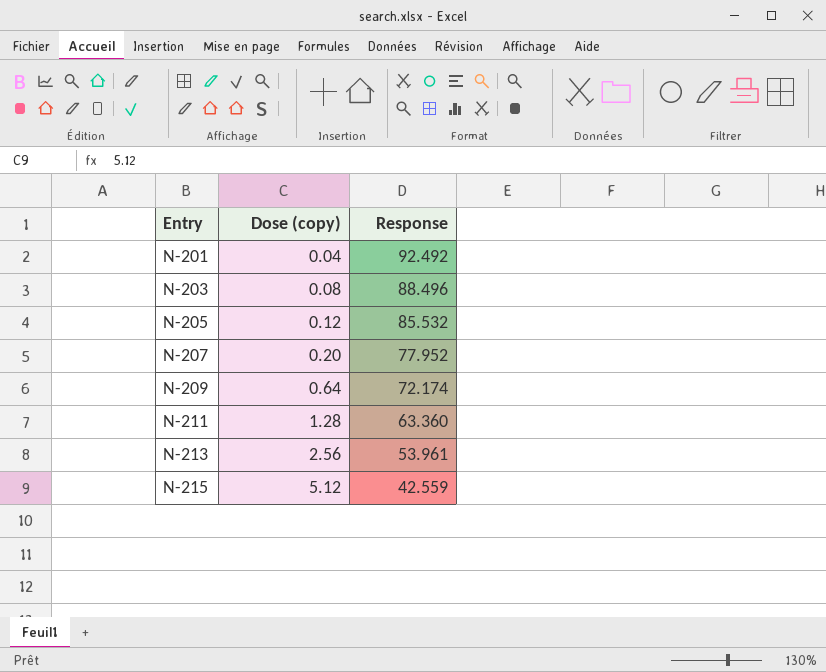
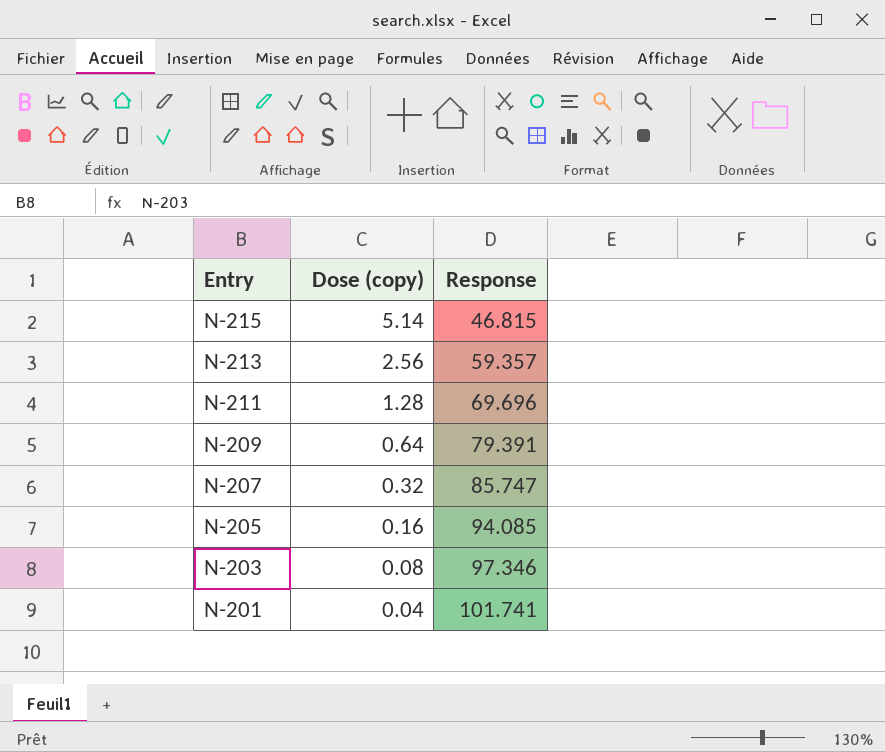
row order: Entry ascending -> Entry descending
N-215 | Dose (copy): 5.12 -> 5.14
N-215 | Response: 42.559 -> 46.815
N-213 | Response: 53.961 -> 59.357
N-211 | Response: 63.360 -> 69.696
N-209 | Response: 72.174 -> 79.391
N-207 | Dose (copy): 0.20 -> 0.32
N-207 | Response: 77.952 -> 85.747
N-205 | Dose (copy): 0.12 -> 0.16
N-205 | Response: 85.532 -> 94.085
N-203 | Response: 88.496 -> 97.346
N-201 | Response: 92.492 -> 101.741

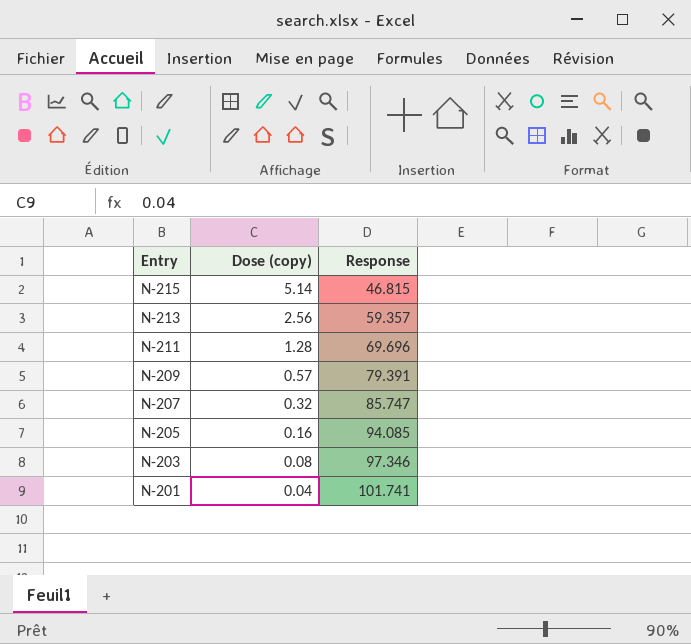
N-209 | Dose (copy): 0.64 -> 0.57

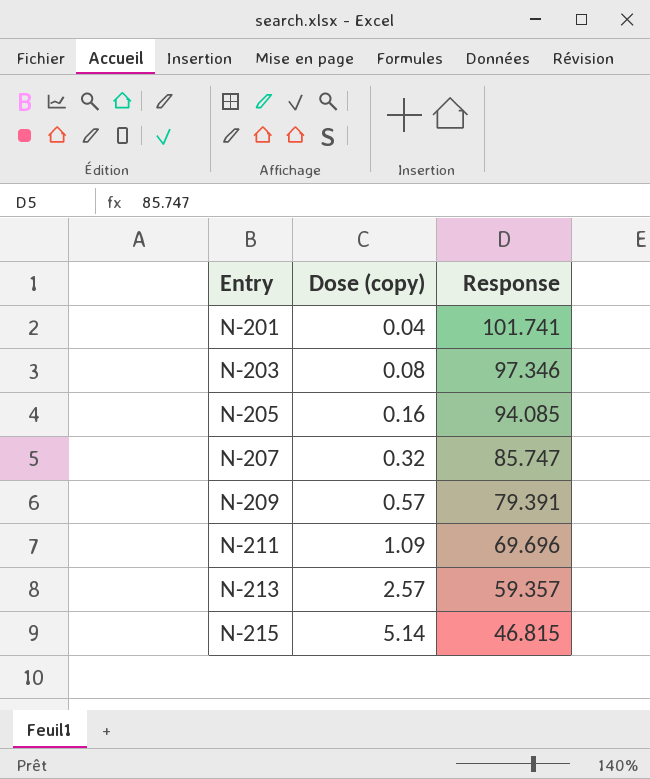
row order: Entry descending -> Entry ascending
N-211 | Dose (copy): 1.28 -> 1.09
N-213 | Dose (copy): 2.56 -> 2.57

